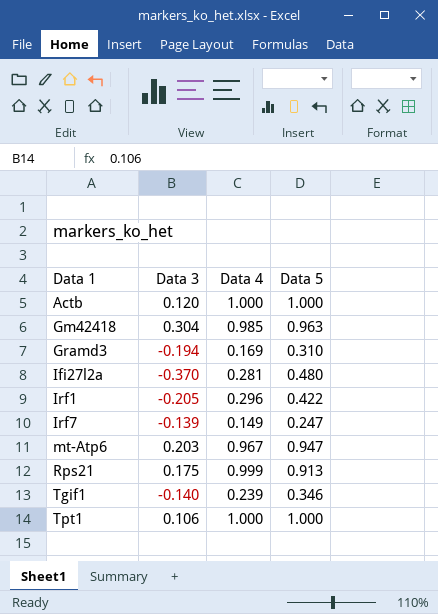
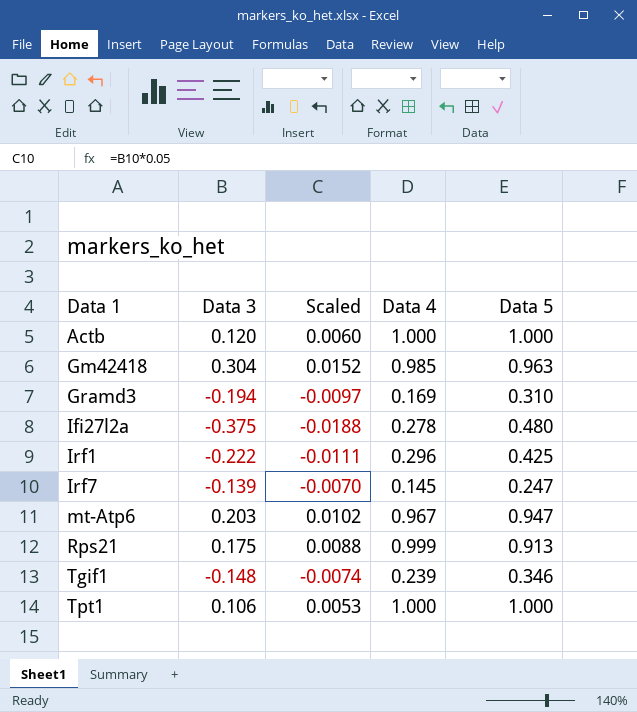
column Scaled | formula: none -> [Data 3] * 0.05
Ifi27l2a | Data 3: -0.370 -> -0.375
Ifi27l2a | Data 4: 0.281 -> 0.278
Irf1 | Data 3: -0.205 -> -0.222
Irf1 | Data 5: 0.422 -> 0.425
Irf7 | Data 4: 0.149 -> 0.145
Tgif1 | Data 3: -0.140 -> -0.148

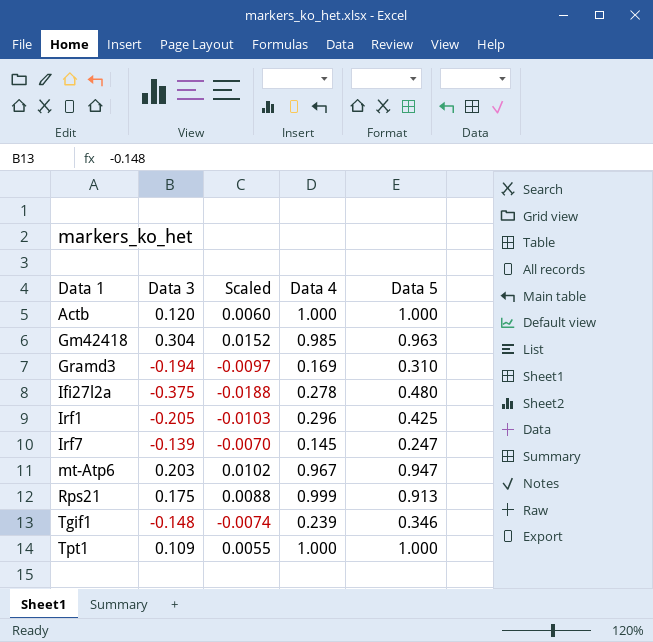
Irf1 | Data 3: -0.222 -> -0.205
Irf1 | Scaled: -0.0111 -> -0.0103
Tpt1 | Data 3: 0.106 -> 0.109
Tpt1 | Scaled: 0.0053 -> 0.0055

